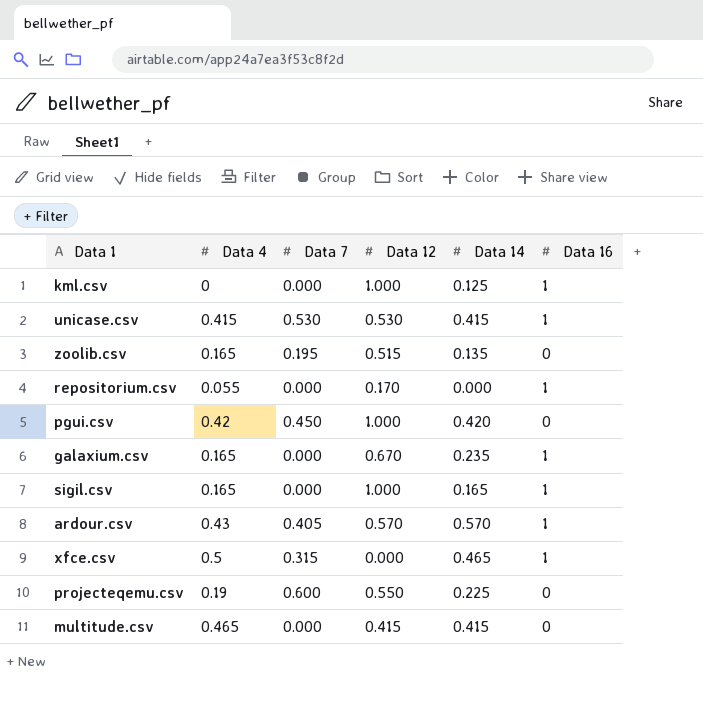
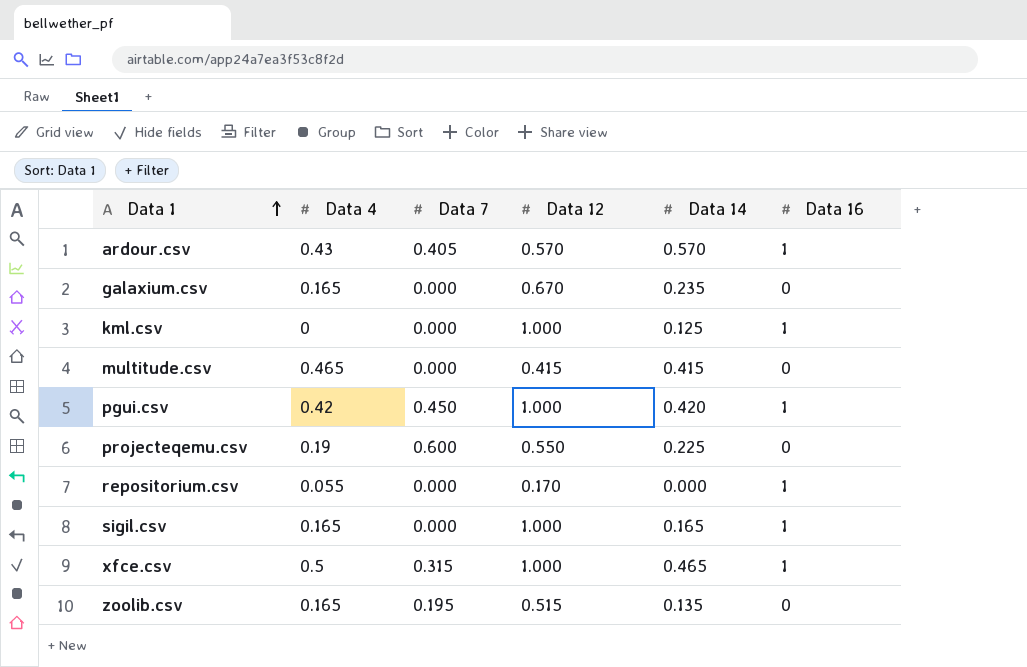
row order: none -> Data 1 ascending
row unicase.csv: 0.415 | 0.530 | 0.530 | 0.415 | 1 -> none
galaxium.csv | Data 16: 1 -> 0
pgui.csv | Data 16: 0 -> 1
xfce.csv | Data 12: 0.000 -> 1.000

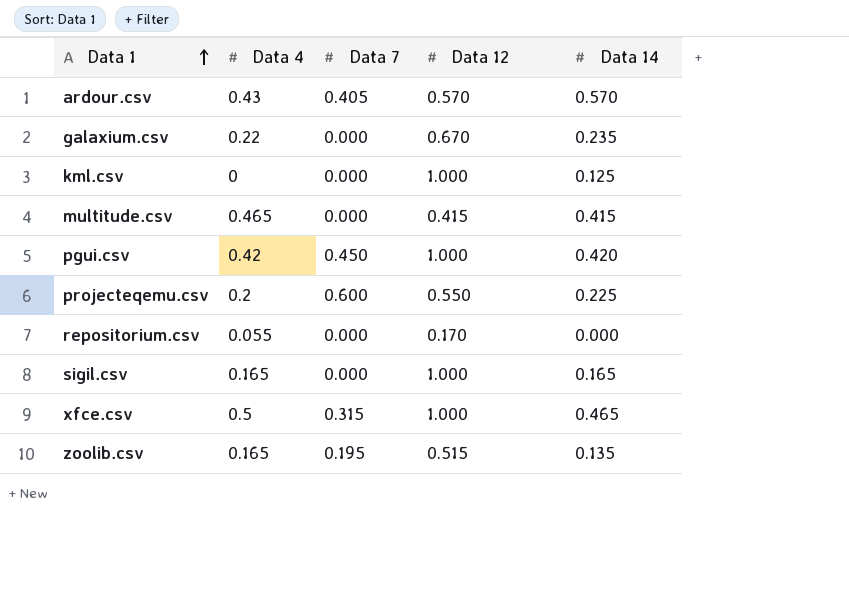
column Data 16 | position: 6 -> none
galaxium.csv | Data 4: 0.165 -> 0.22
projecteqemu.csv | Data 4: 0.19 -> 0.2

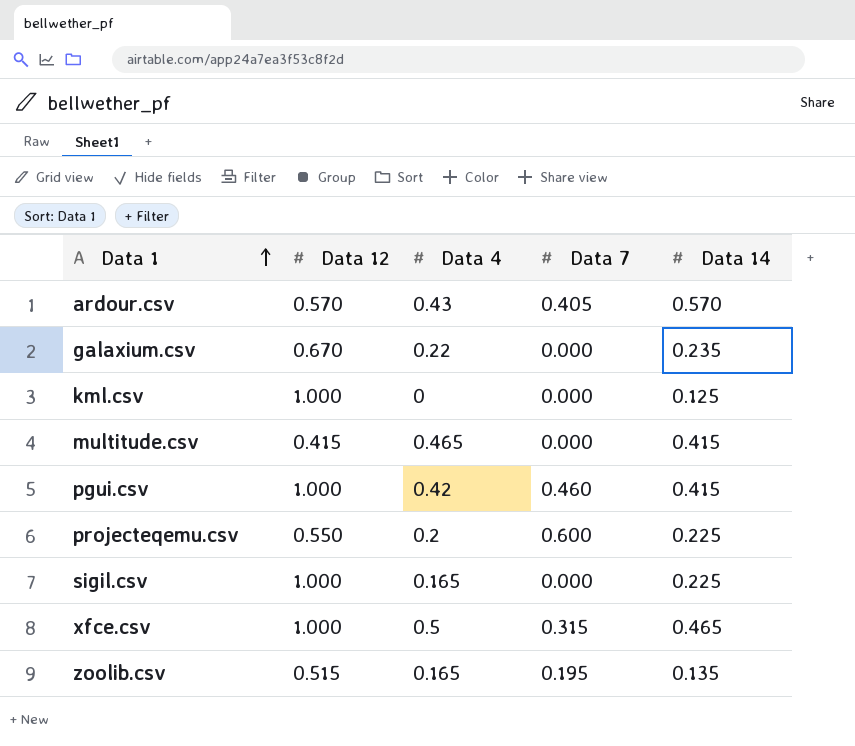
column Data 12 | position: 4 -> 2
row repositorium.csv: 0.055 | 0.000 | 0.170 | 0.000 -> none
pgui.csv | Data 7: 0.450 -> 0.460
pgui.csv | Data 14: 0.420 -> 0.415
sigil.csv | Data 14: 0.165 -> 0.225

